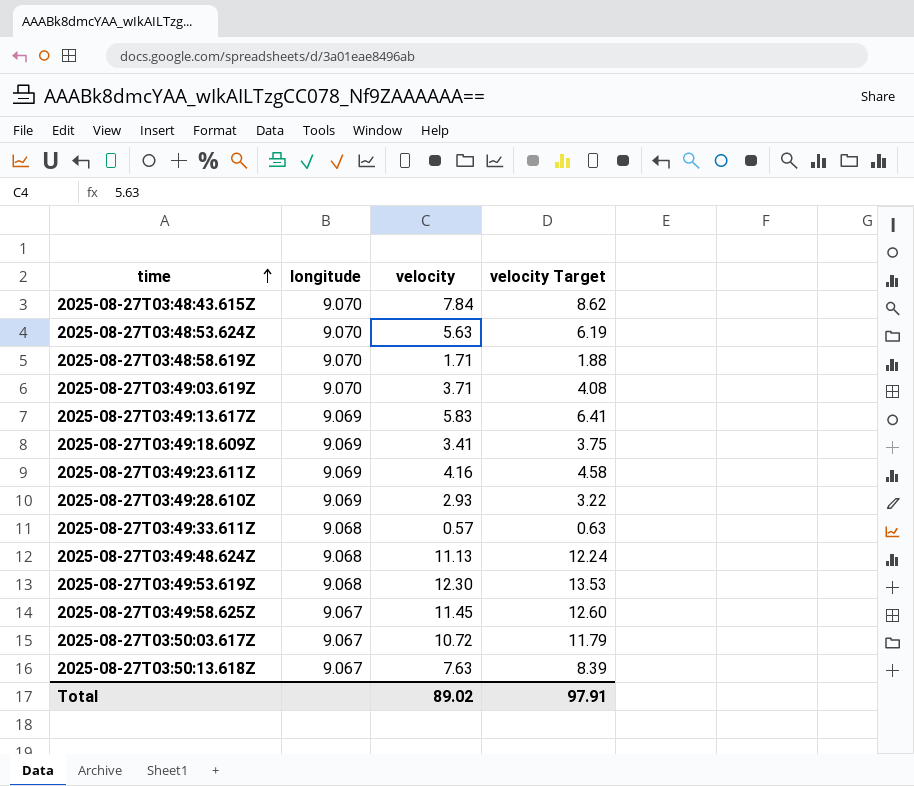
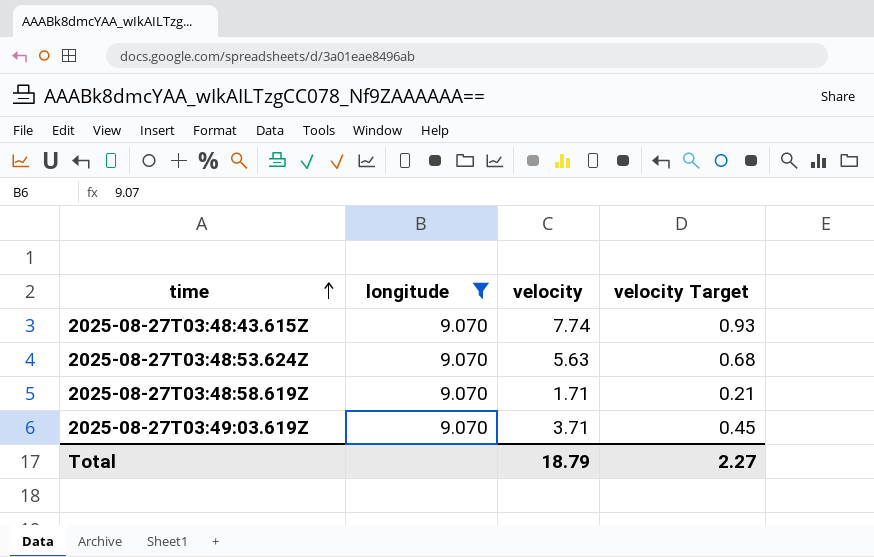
filter: none -> longitude = 9.070
column velocity Target | formula: [velocity] * 1.1 -> [velocity] * 0.12
2025-08-27T03:48:43.615Z | velocity: 7.84 -> 7.74
Total | velocity: 89.02 -> 18.79
Total | velocity Target: 97.91 -> 2.27

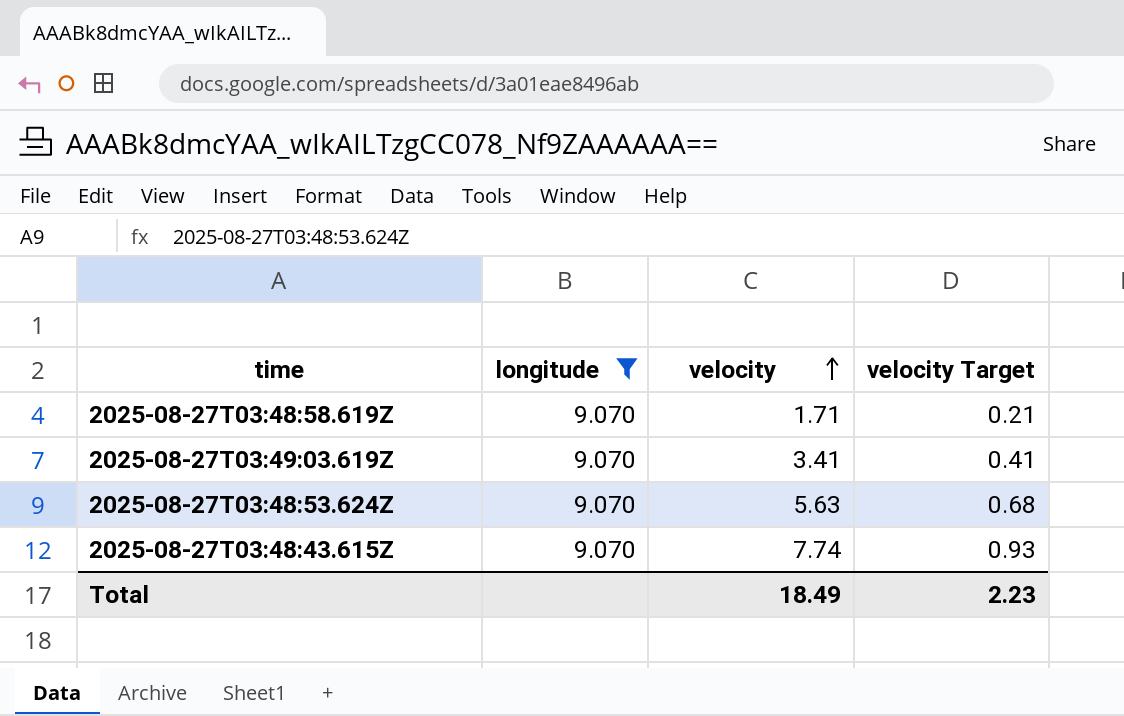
row order: time ascending -> velocity ascending
2025-08-27T03:49:03.619Z | velocity: 3.71 -> 3.41
2025-08-27T03:49:03.619Z | velocity Target: 0.45 -> 0.41
Total | velocity: 18.79 -> 18.49
Total | velocity Target: 2.27 -> 2.23

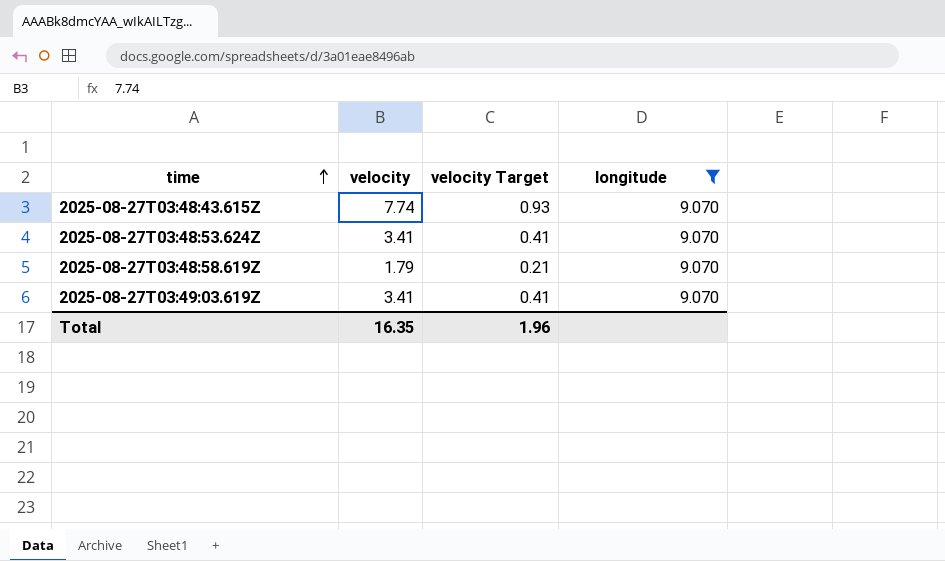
row order: velocity ascending -> time ascending
column longitude | position: 2 -> 4
2025-08-27T03:48:53.624Z | velocity: 5.63 -> 3.41
2025-08-27T03:48:53.624Z | velocity Target: 0.68 -> 0.41
2025-08-27T03:48:58.619Z | velocity: 1.71 -> 1.79
Total | velocity: 18.49 -> 16.35
Total | velocity Target: 2.23 -> 1.96

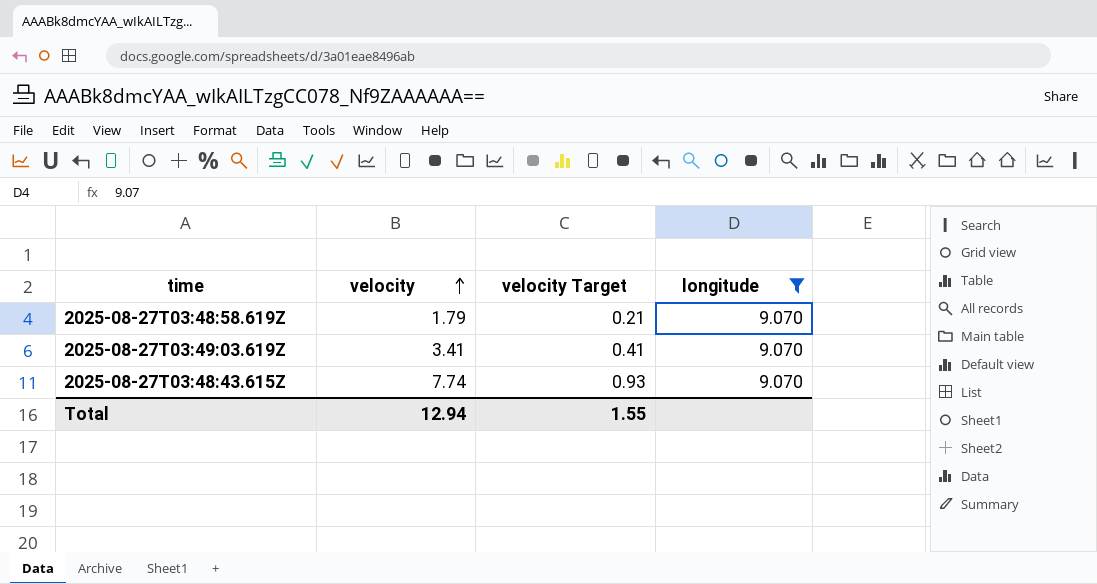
row order: time ascending -> velocity ascending
row 2025-08-27T03:48:53.624Z: 3.41 | 0.41 | 9.070 -> none
Total | velocity: 16.35 -> 12.94
Total | velocity Target: 1.96 -> 1.55

